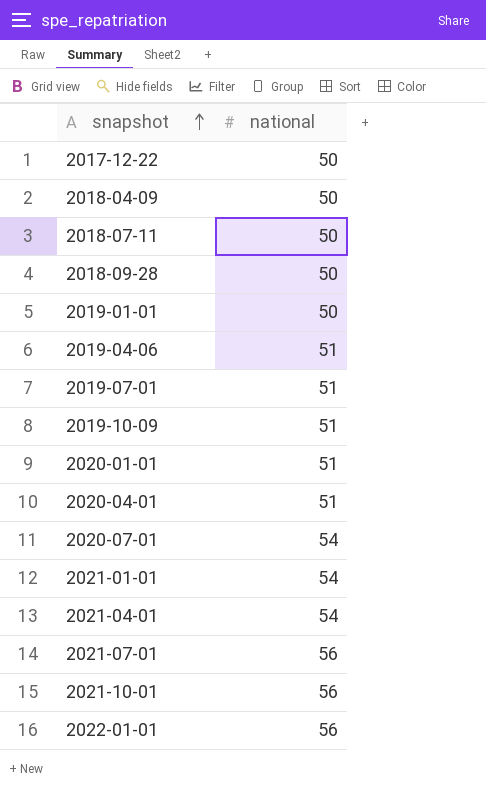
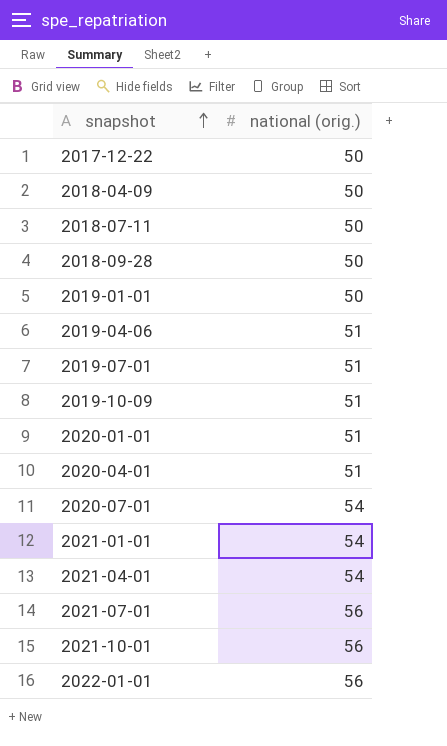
column name: national -> national (orig.)

